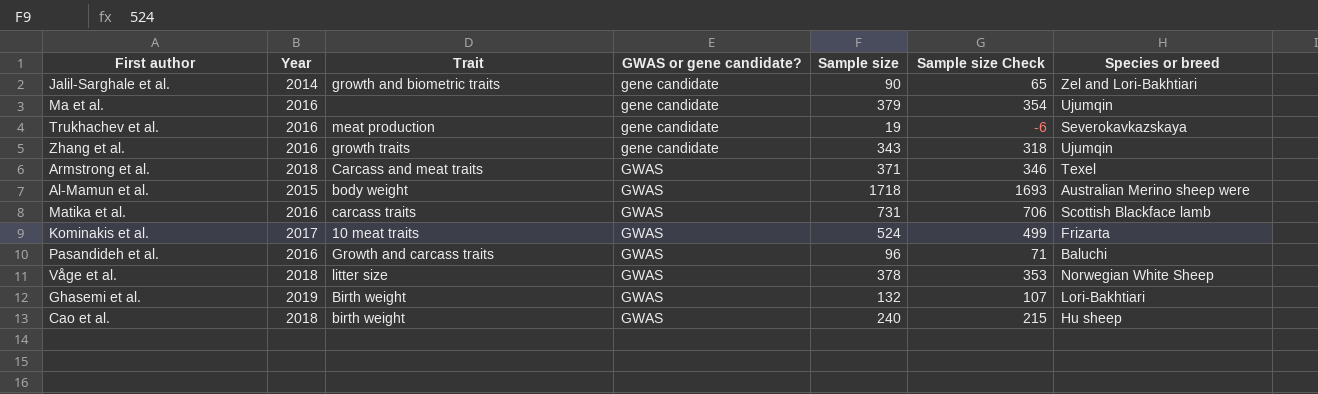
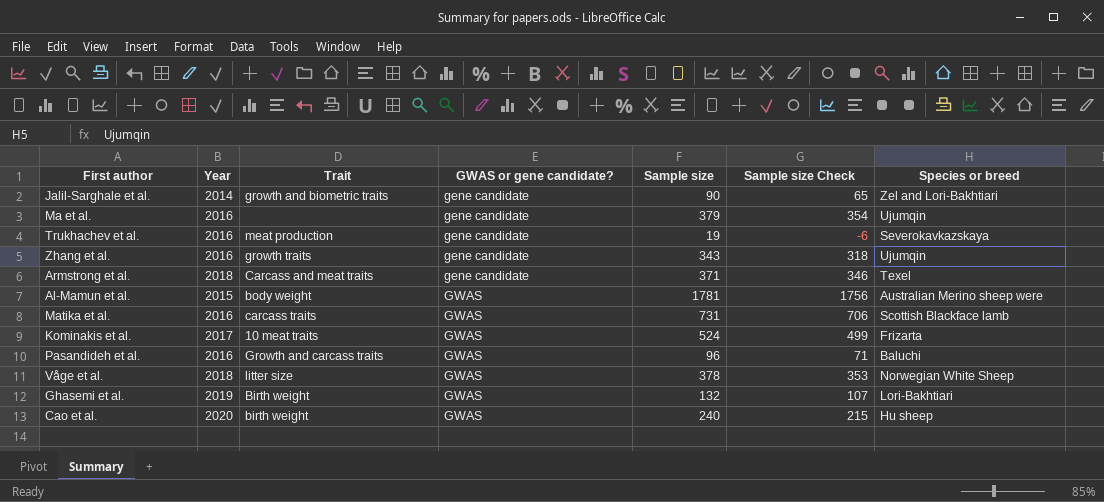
Armstrong et al. | GWAS or gene candidate?: GWAS -> gene candidate
Al-Mamun et al. | Sample size: 1718 -> 1781
Al-Mamun et al. | Sample size Check: 1693 -> 1756
Cao et al. | Year: 2018 -> 2020

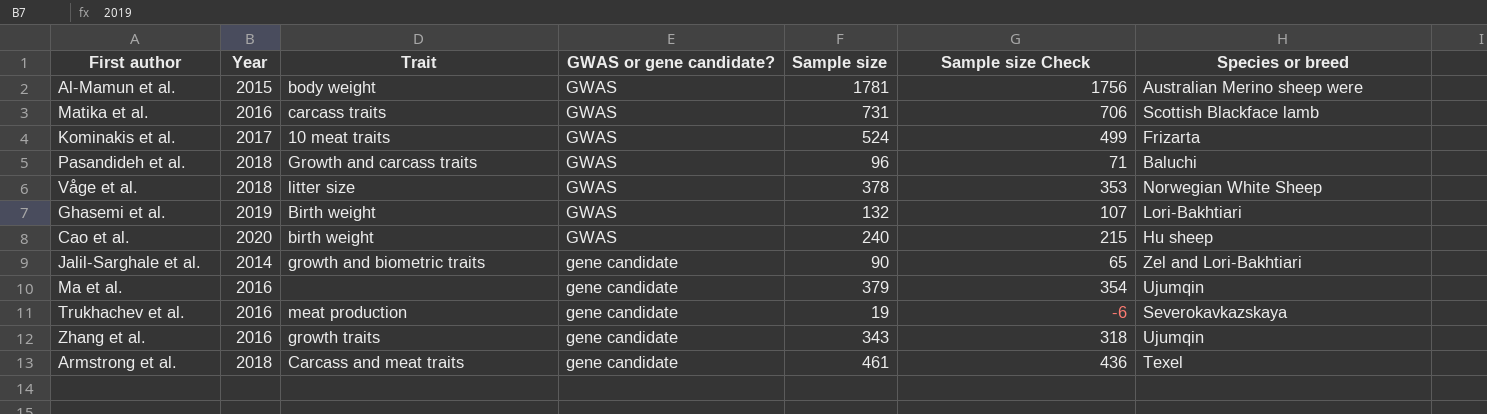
row order: GWAS or gene candidate? ascending -> GWAS or gene candidate? descending
Pasandideh et al. | Year: 2016 -> 2018
Armstrong et al. | Sample size: 371 -> 461
Armstrong et al. | Sample size Check: 346 -> 436

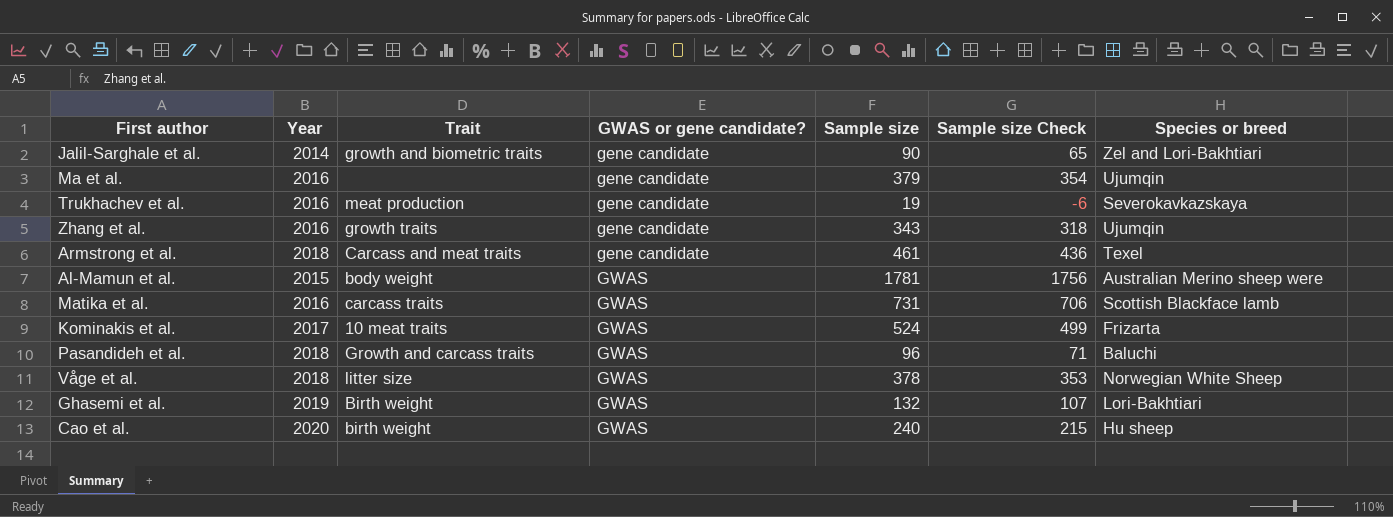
row order: GWAS or gene candidate? descending -> GWAS or gene candidate? ascending

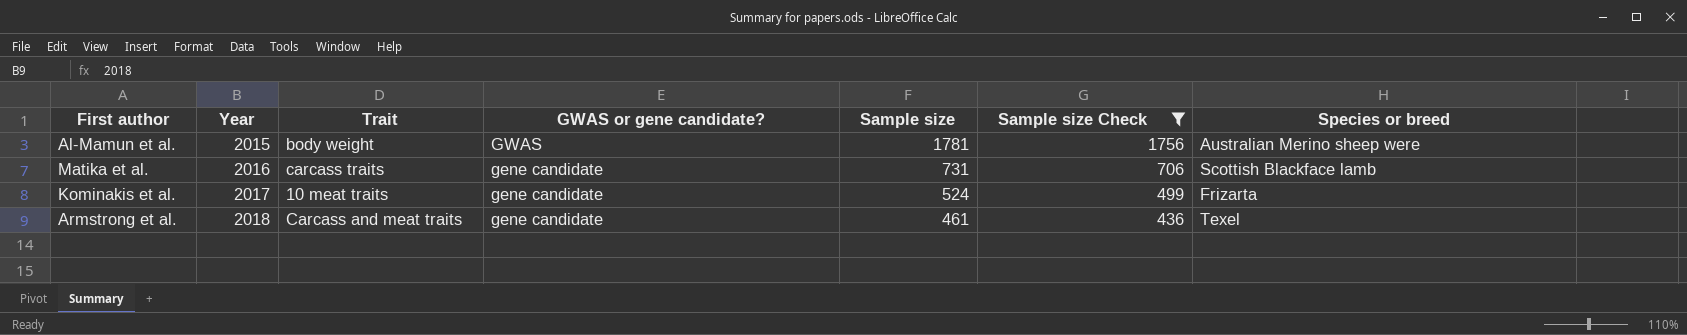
filter: none -> Sample size Check >= 436
row order: GWAS or gene candidate? ascending -> Year ascending
Matika et al. | GWAS or gene candidate?: GWAS -> gene candidate
Kominakis et al. | GWAS or gene candidate?: GWAS -> gene candidate

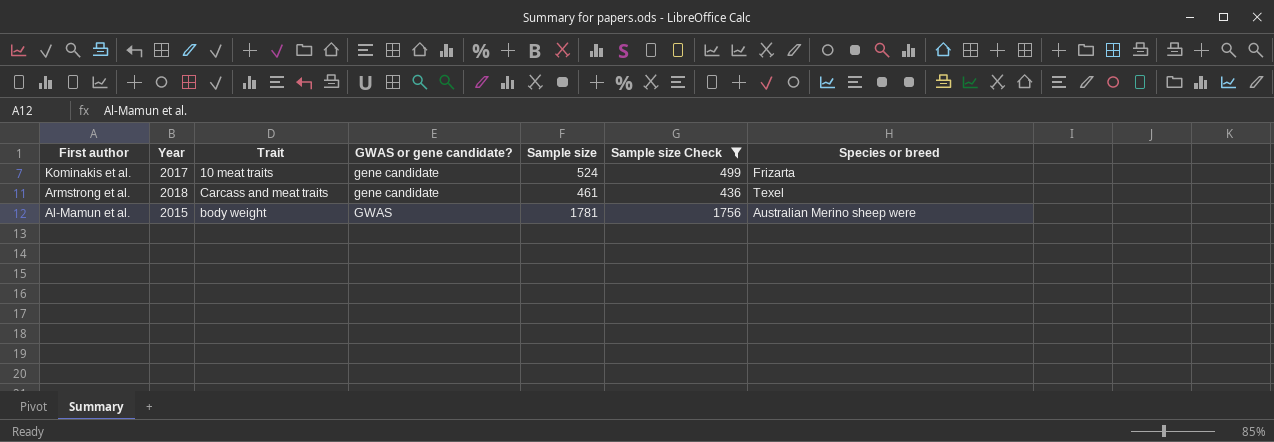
row order: Year ascending -> First author descending
row Matika et al.: 2016 | carcass traits | gene candidate | 731 | 706 | Scottish Blackface lamb -> none

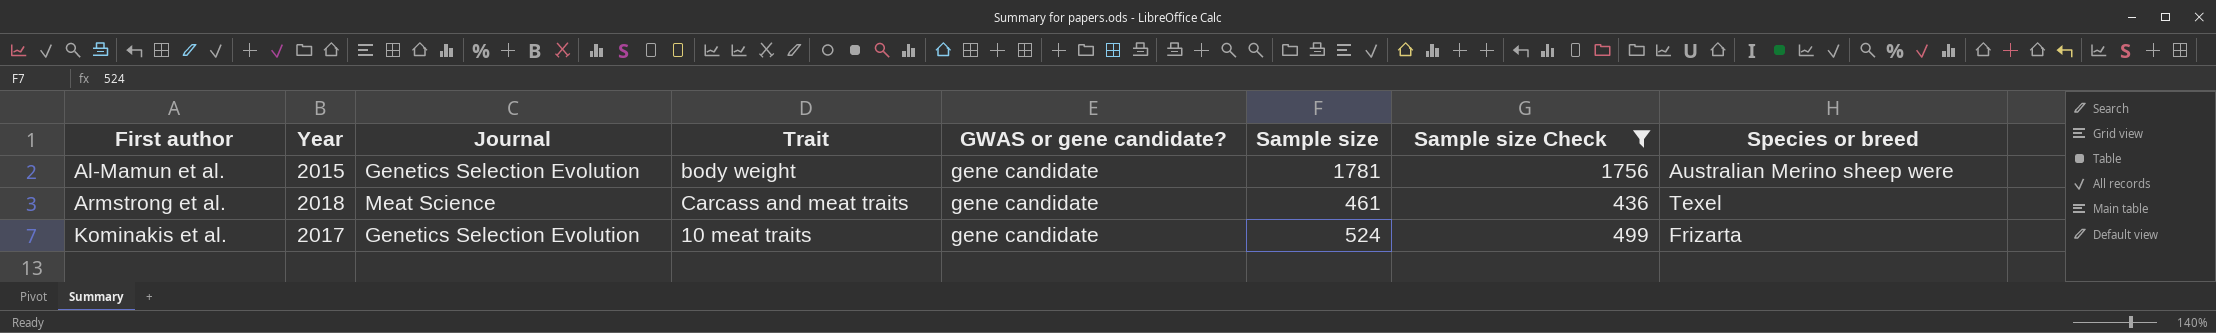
row order: First author descending -> First author ascending
column Journal | position: none -> 3
Al-Mamun et al. | GWAS or gene candidate?: GWAS -> gene candidate

